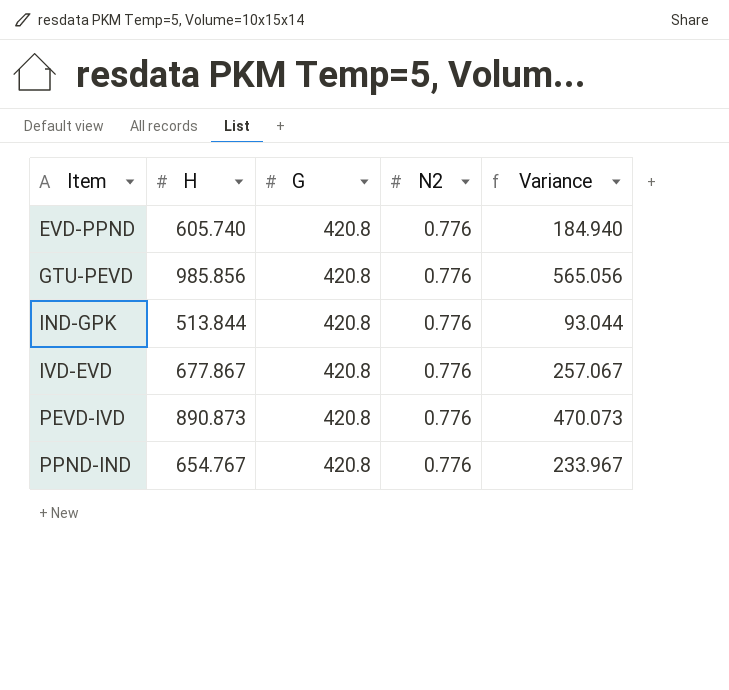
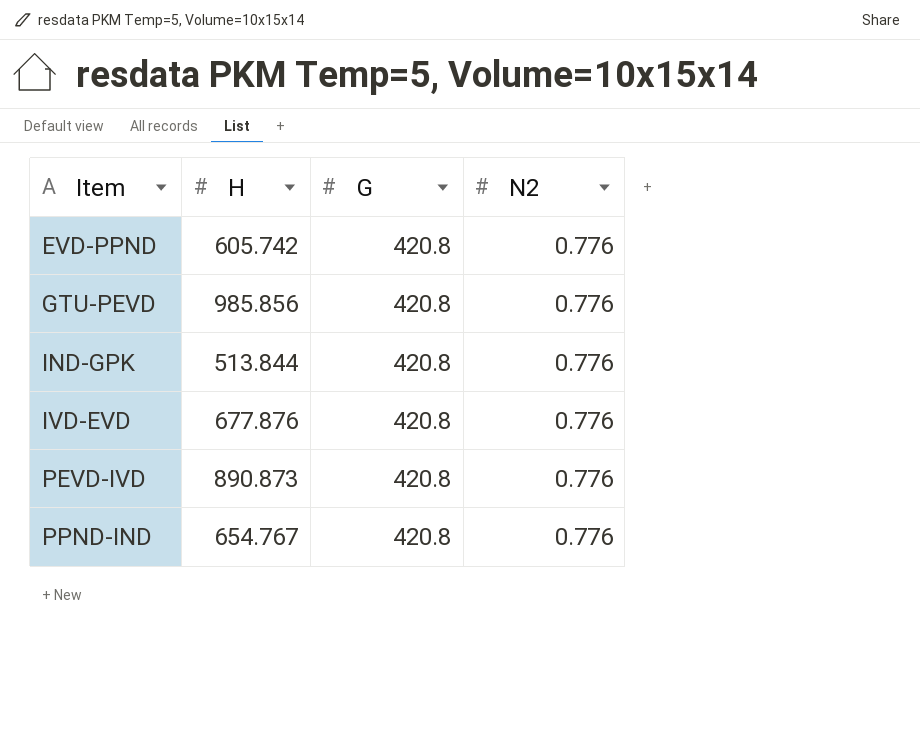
column Variance | formula: [H] - [G] -> none
EVD-PPND | H: 605.740 -> 605.742
IVD-EVD | H: 677.867 -> 677.876

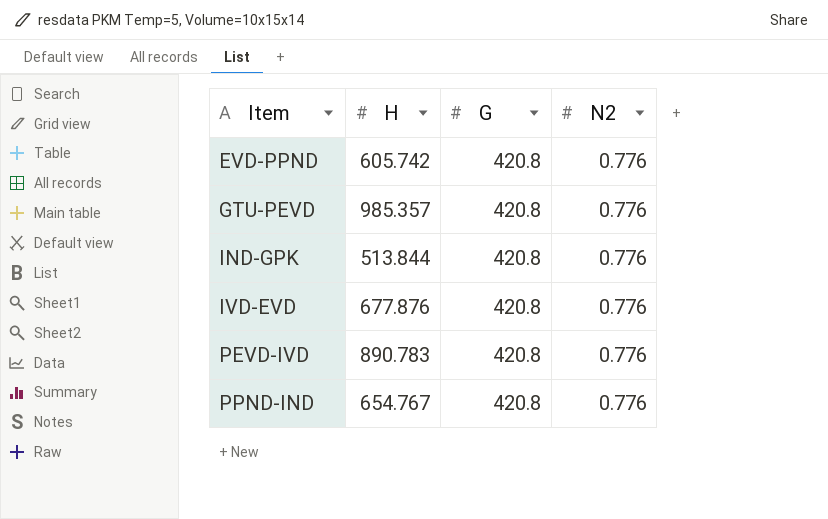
GTU-PEVD | H: 985.856 -> 985.357
PEVD-IVD | H: 890.873 -> 890.783

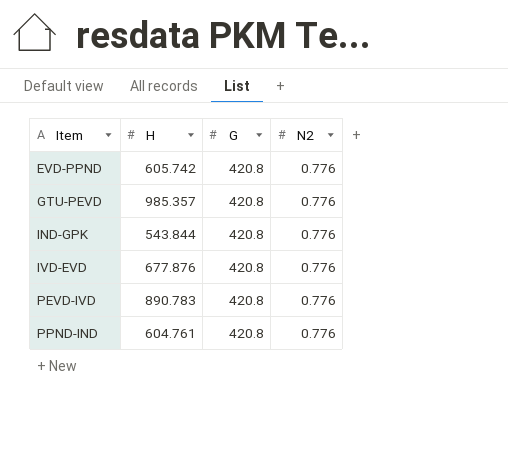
IND-GPK | H: 513.844 -> 543.844
PPND-IND | H: 654.767 -> 604.761

